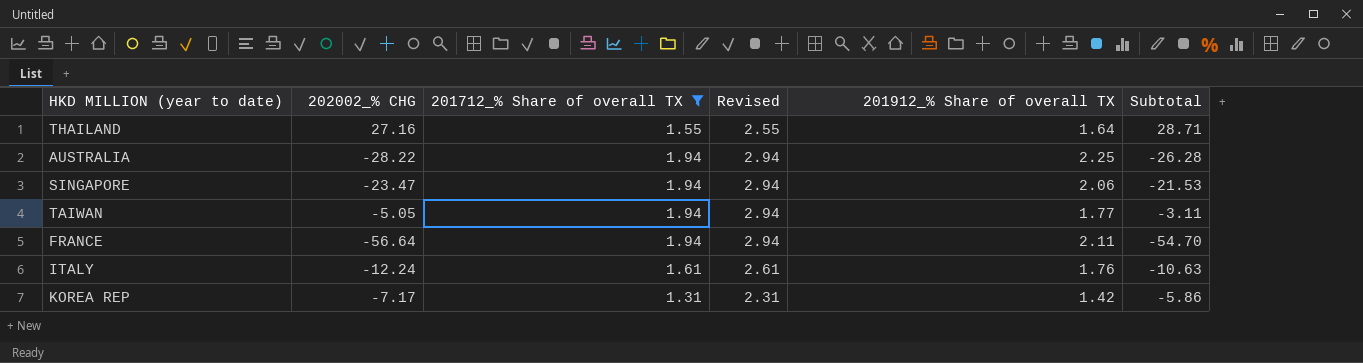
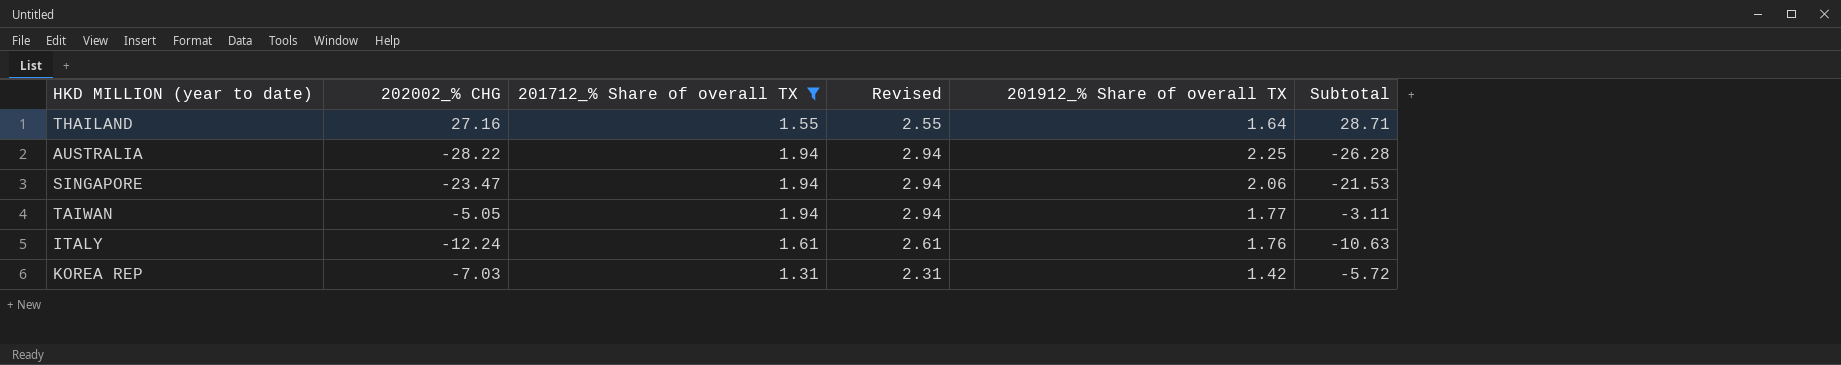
row FRANCE: -56.64 | 1.94 | 2.94 | 2.11 | -54.70 -> none
KOREA REP | 202002_% CHG: -7.17 -> -7.03
KOREA REP | Subtotal: -5.86 -> -5.72

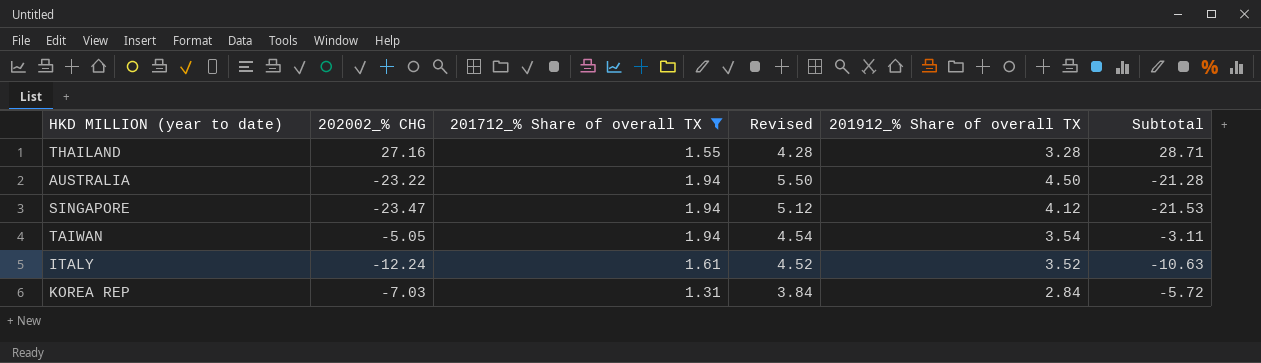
column Revised | formula: [201712_% Share of overall TX] + 1 -> [201912_% Share of overall TX] + 1
THAILAND | 201912_% Share of overall TX: 1.64 -> 3.28
AUSTRALIA | 202002_% CHG: -28.22 -> -23.22
AUSTRALIA | 201912_% Share of overall TX: 2.25 -> 4.50
AUSTRALIA | Subtotal: -26.28 -> -21.28
SINGAPORE | 201912_% Share of overall TX: 2.06 -> 4.12
TAIWAN | 201912_% Share of overall TX: 1.77 -> 3.54
ITALY | 201912_% Share of overall TX: 1.76 -> 3.52
KOREA REP | 201912_% Share of overall TX: 1.42 -> 2.84

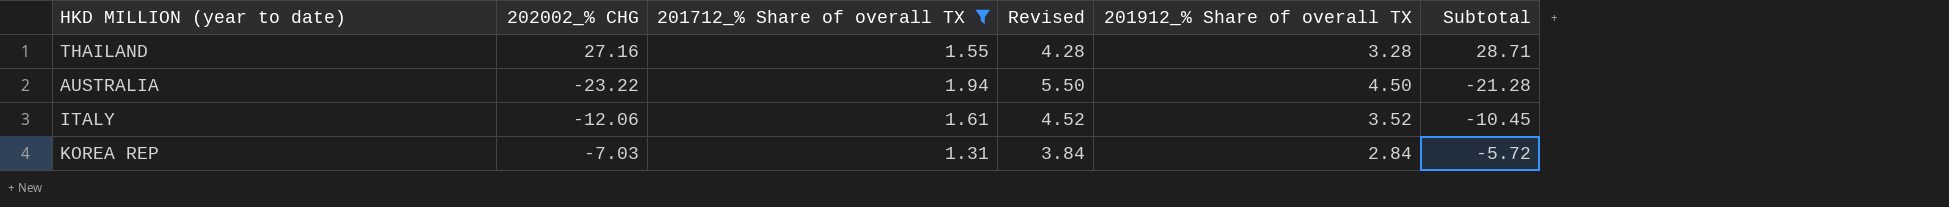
row SINGAPORE: -23.47 | 1.94 | 5.12 | 4.12 | -21.53 -> none
row TAIWAN: -5.05 | 1.94 | 4.54 | 3.54 | -3.11 -> none
ITALY | 202002_% CHG: -12.24 -> -12.06
ITALY | Subtotal: -10.63 -> -10.45

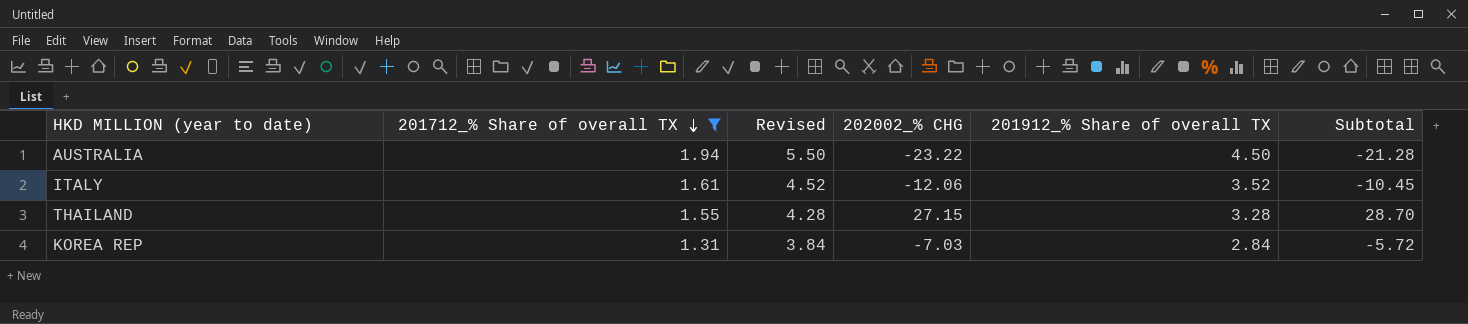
row order: none -> 201712_% Share of overall TX descending
column 202002_% CHG | position: 2 -> 4
THAILAND | 202002_% CHG: 27.16 -> 27.15
THAILAND | Subtotal: 28.71 -> 28.70

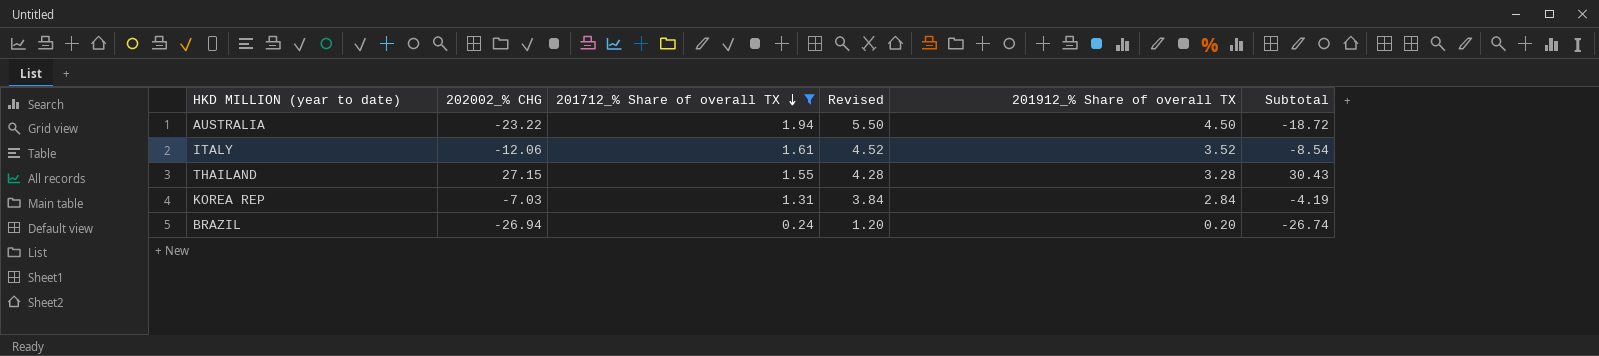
column 202002_% CHG | position: 4 -> 2
column Subtotal | formula: [201712_% Share of overall TX] + [202002_% CHG] -> [202002_% CHG] + [201912_% Share of overall TX]
row BRAZIL: none -> -26.94 | 0.24 | 1.20 | 0.20 | -26.74

